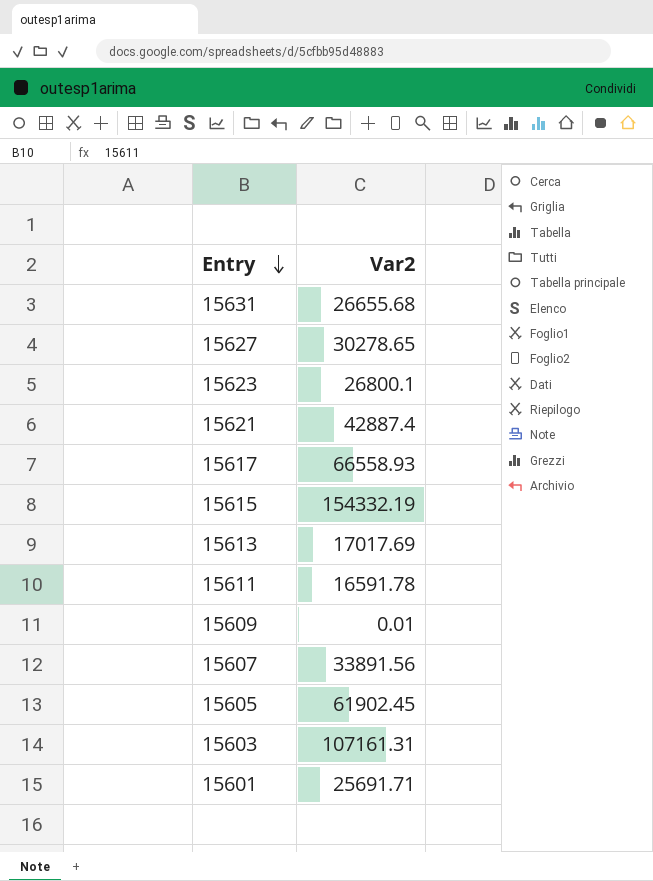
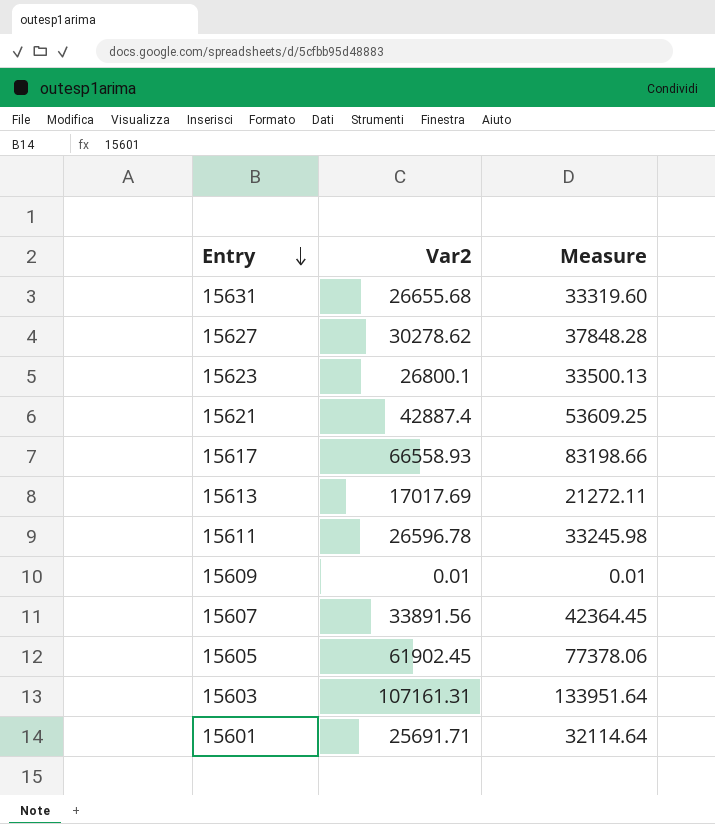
column Measure | formula: none -> [Var2] * 1.25
row 15615: 154332.19 -> none
15627 | Var2: 30278.65 -> 30278.62
15611 | Var2: 16591.78 -> 26596.78

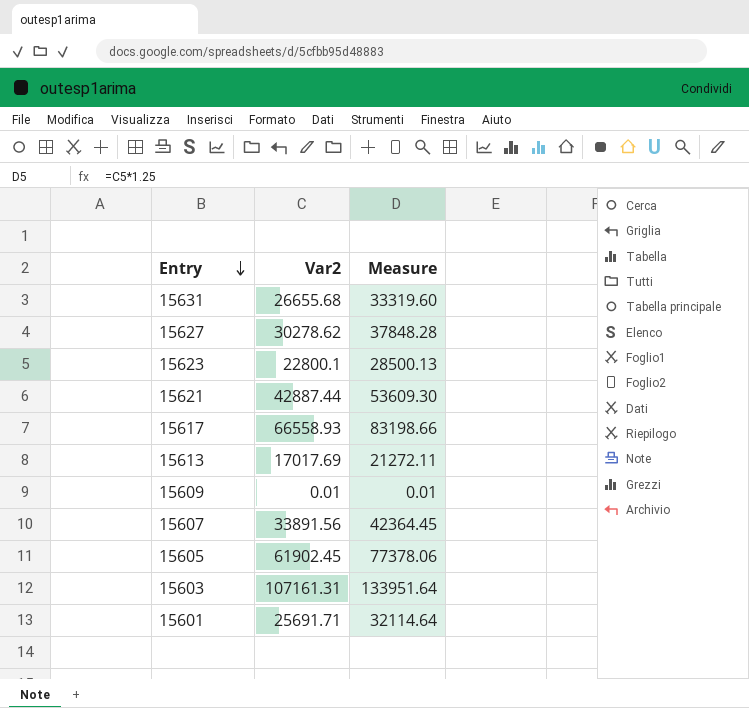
row 15611: 26596.78 | 33245.98 -> none
15623 | Var2: 26800.1 -> 22800.1
15623 | Measure: 33500.13 -> 28500.13
15621 | Var2: 42887.4 -> 42887.44
15621 | Measure: 53609.25 -> 53609.30

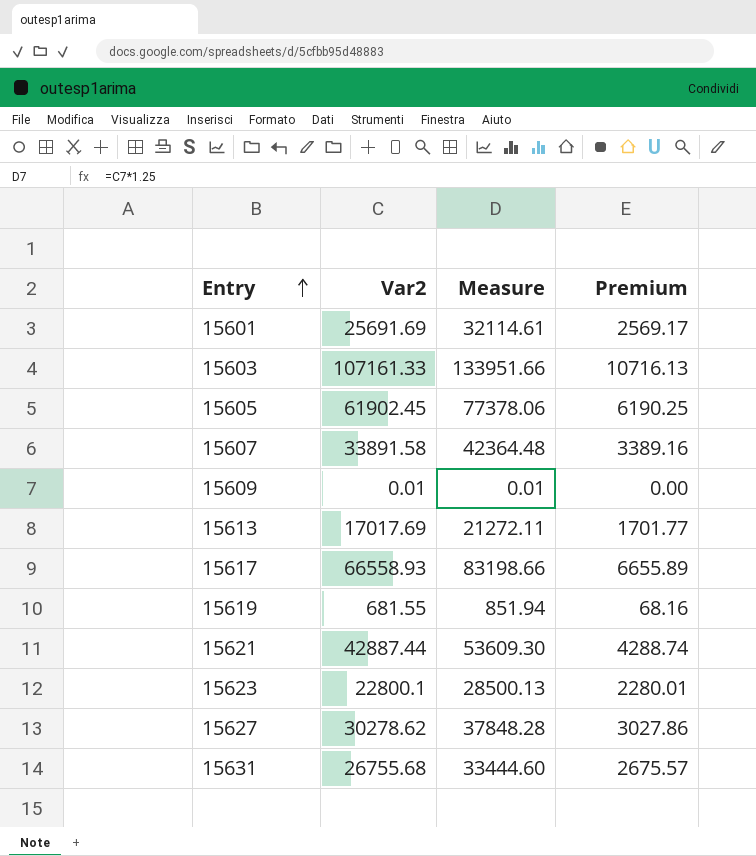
row order: Entry descending -> Entry ascending
column Premium | formula: none -> [Var2] * 0.1
15601 | Var2: 25691.71 -> 25691.69
15601 | Measure: 32114.64 -> 32114.61
15603 | Var2: 107161.31 -> 107161.33
15603 | Measure: 133951.64 -> 133951.66
15607 | Var2: 33891.56 -> 33891.58
15607 | Measure: 42364.45 -> 42364.48
row 15619: none -> 681.55 | 851.94 | 68.16
15631 | Var2: 26655.68 -> 26755.68
15631 | Measure: 33319.60 -> 33444.60

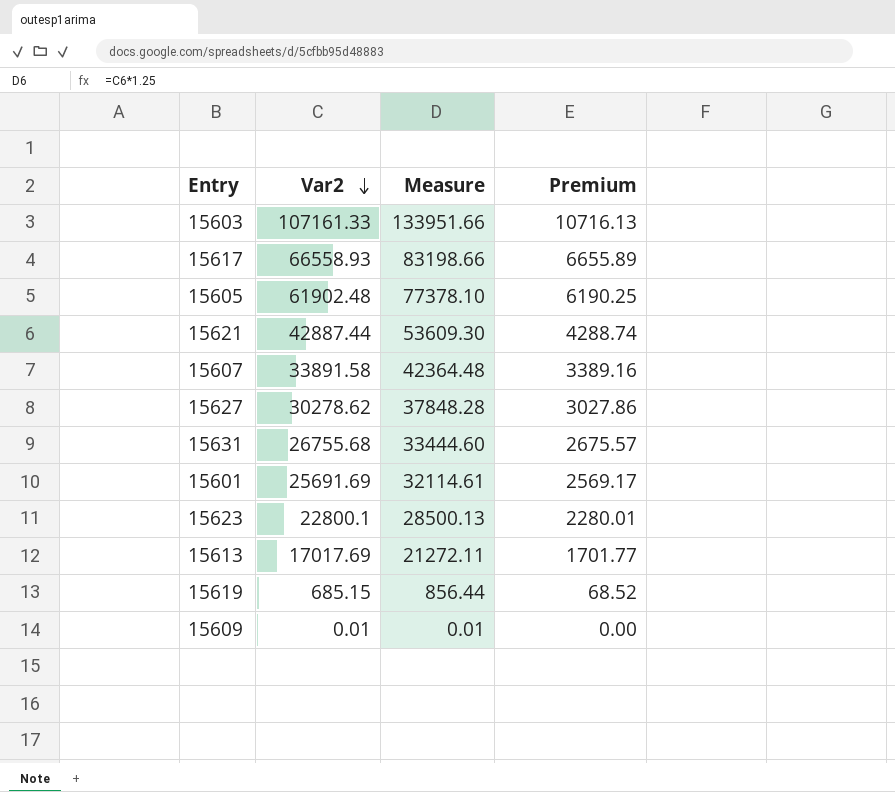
row order: Entry ascending -> Var2 descending
15605 | Var2: 61902.45 -> 61902.48
15605 | Measure: 77378.06 -> 77378.10
15619 | Var2: 681.55 -> 685.15
15619 | Measure: 851.94 -> 856.44
15619 | Premium: 68.16 -> 68.52

